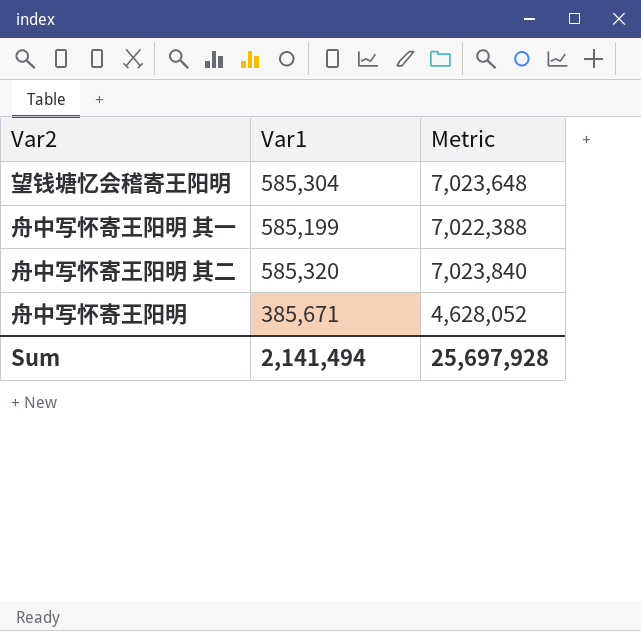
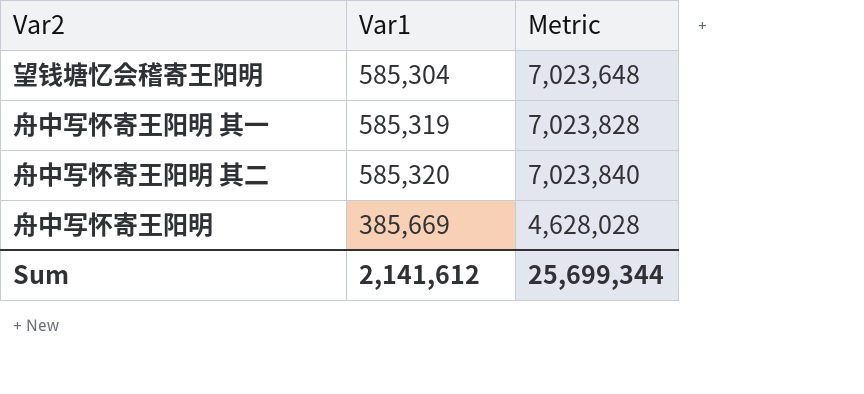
舟中写怀寄王阳明 其一 | Var1: 585,199 -> 585,319
舟中写怀寄王阳明 其一 | Metric: 7,022,388 -> 7,023,828
舟中写怀寄王阳明 | Var1: 385,671 -> 385,669
舟中写怀寄王阳明 | Metric: 4,628,052 -> 4,628,028
Sum | Var1: 2,141,494 -> 2,141,612
Sum | Metric: 25,697,928 -> 25,699,344

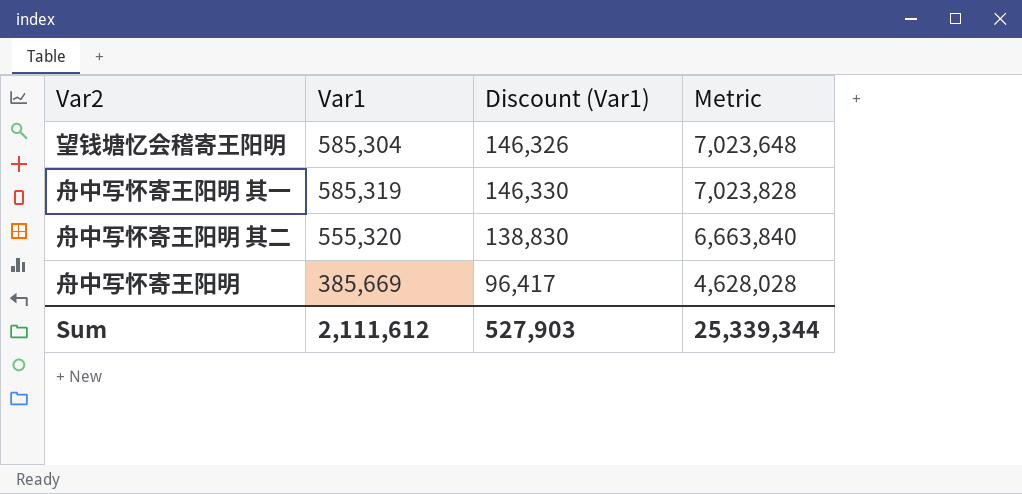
column Discount (Var1) | formula: none -> [Var1] * 0.25
舟中写怀寄王阳明 其二 | Var1: 585,320 -> 555,320
舟中写怀寄王阳明 其二 | Metric: 7,023,840 -> 6,663,840
Sum | Var1: 2,141,612 -> 2,111,612
Sum | Metric: 25,699,344 -> 25,339,344

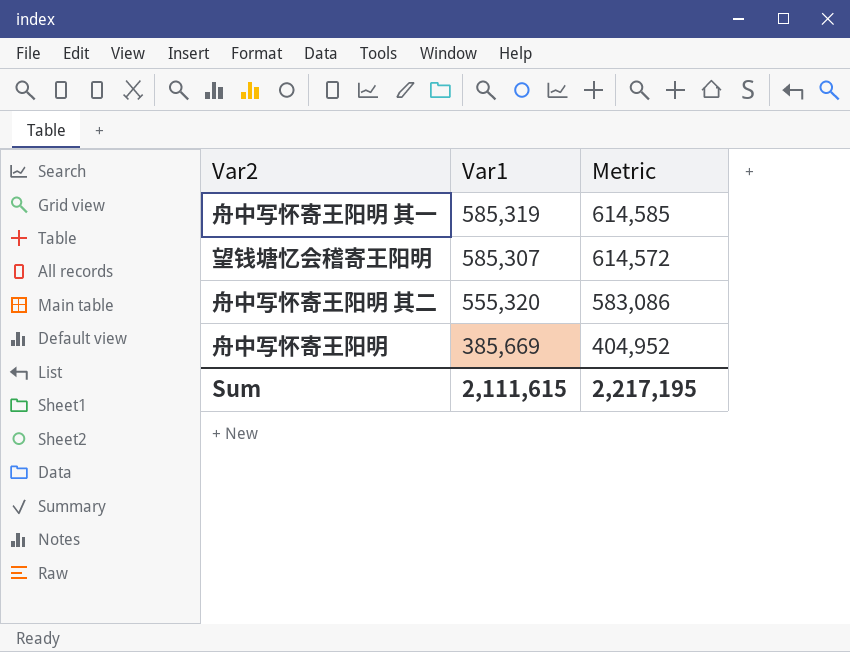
row order: none -> Var1 descending
column Discount (Var1) | formula: [Var1] * 0.25 -> none
column Metric | formula: [Var1] * 12 -> [Var1] * 1.05
望钱塘忆会稽寄王阳明 | Var1: 585,304 -> 585,307
Sum | Var1: 2,111,612 -> 2,111,615
Sum | Metric: 25,339,344 -> 2,217,195

